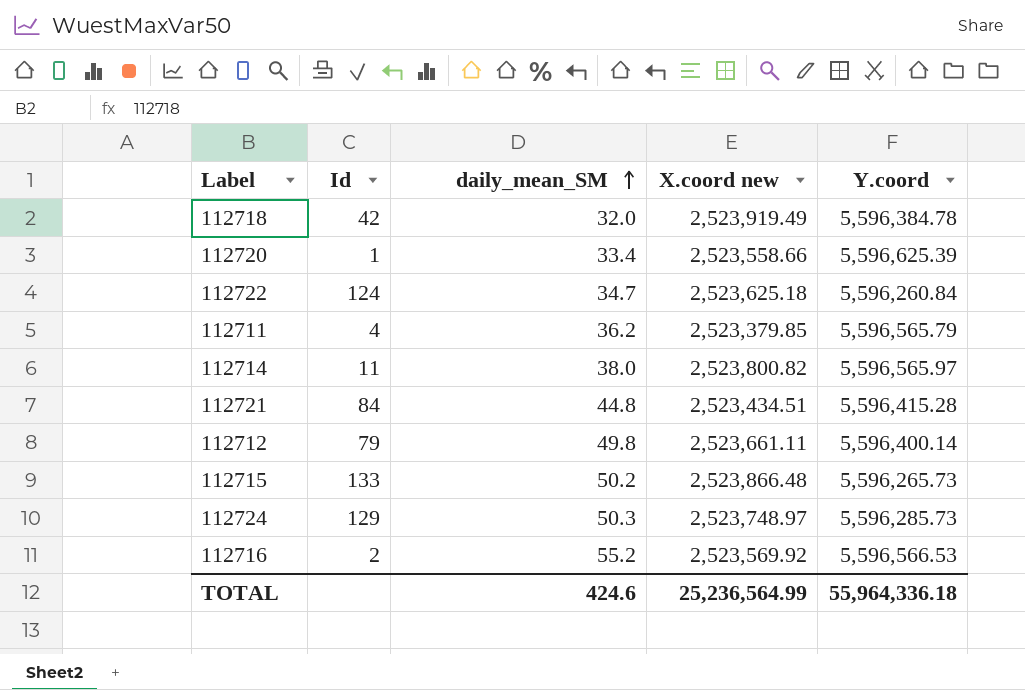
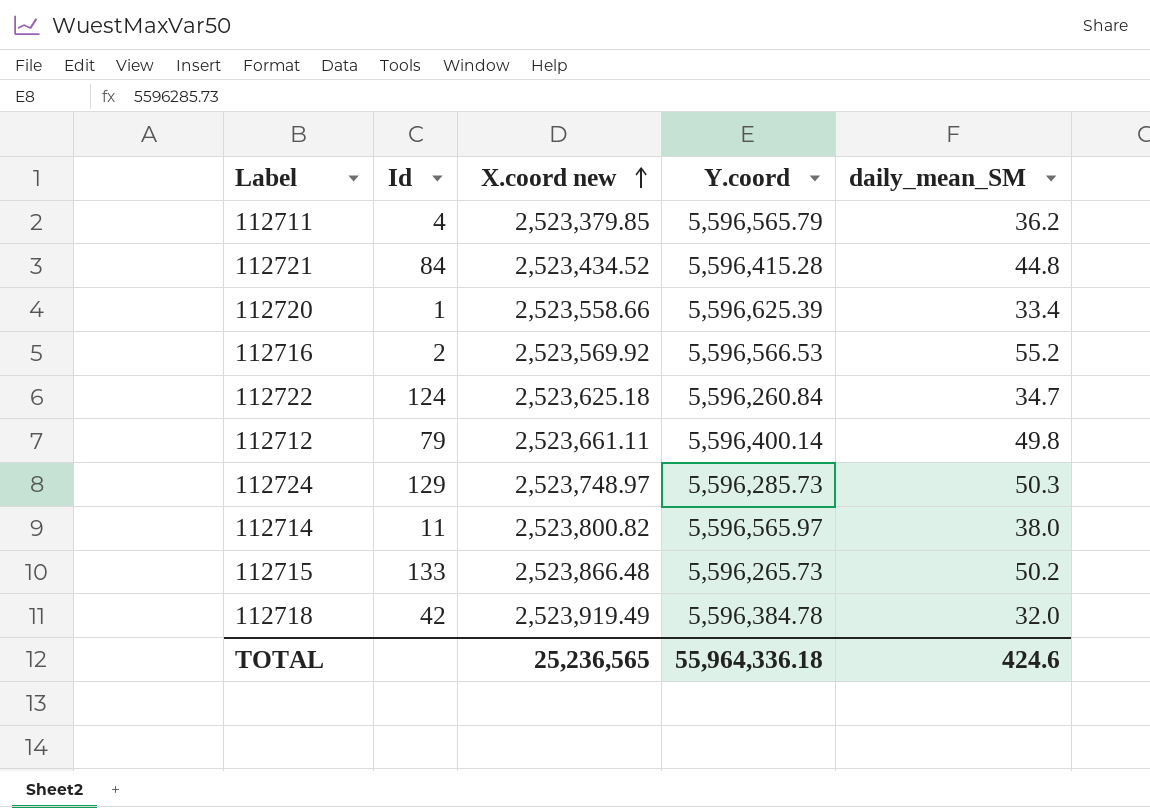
row order: daily_mean_SM ascending -> X.coord new ascending
column daily_mean_SM | position: 3 -> 5
112721 | X.coord new: 2,523,434.51 -> 2,523,434.52
TOTAL | X.coord new: 25,236,564.99 -> 25,236,565

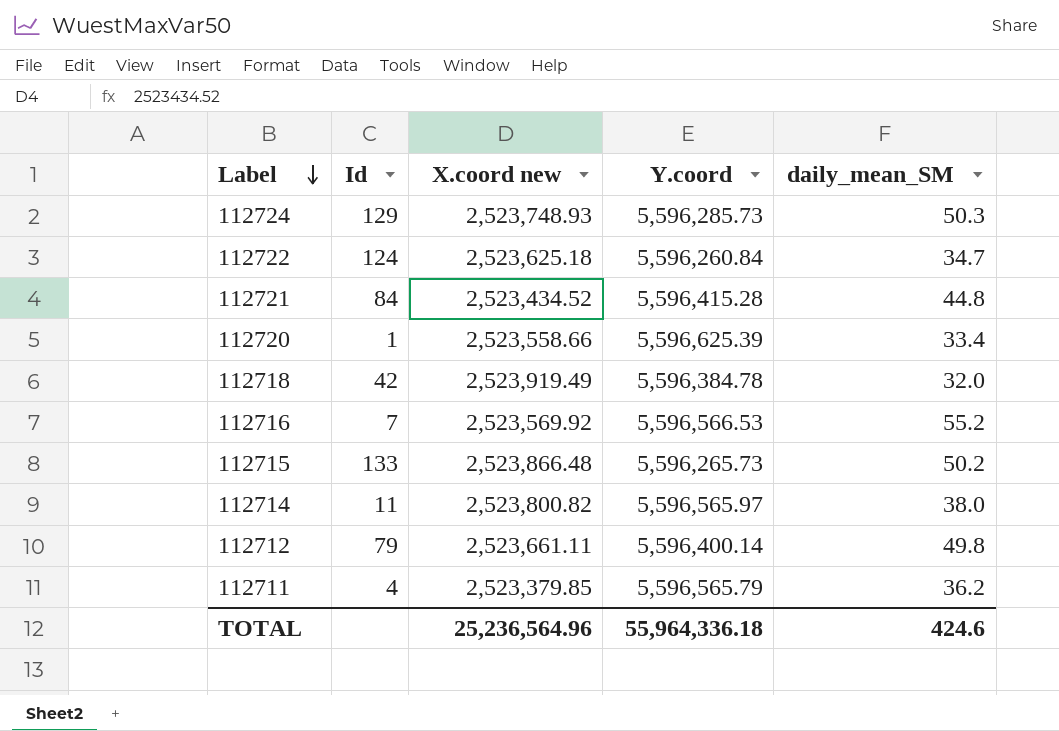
row order: X.coord new ascending -> Label descending
112724 | X.coord new: 2,523,748.97 -> 2,523,748.93
112716 | Id: 2 -> 7
TOTAL | X.coord new: 25,236,565 -> 25,236,564.96

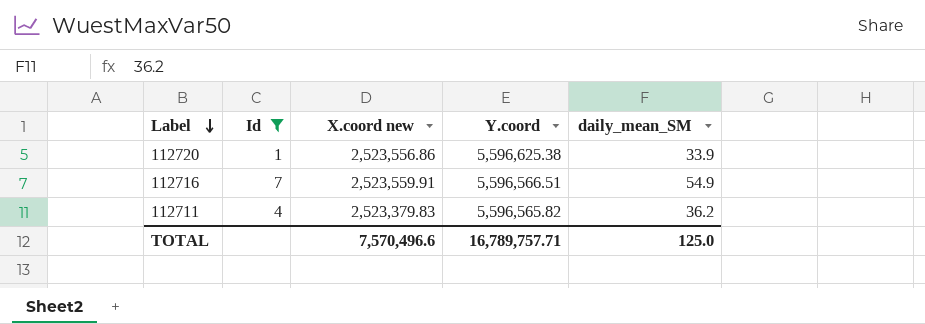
filter: none -> Id <= 7
112720 | X.coord new: 2,523,558.66 -> 2,523,556.86
112720 | Y.coord: 5,596,625.39 -> 5,596,625.38
112720 | daily_mean_SM: 33.4 -> 33.9
112716 | X.coord new: 2,523,569.92 -> 2,523,559.91
112716 | Y.coord: 5,596,566.53 -> 5,596,566.51
112716 | daily_mean_SM: 55.2 -> 54.9
112711 | X.coord new: 2,523,379.85 -> 2,523,379.83
112711 | Y.coord: 5,596,565.79 -> 5,596,565.82
TOTAL | X.coord new: 25,236,564.96 -> 7,570,496.6
TOTAL | Y.coord: 55,964,336.18 -> 16,789,757.71
TOTAL | daily_mean_SM: 424.6 -> 125.0

